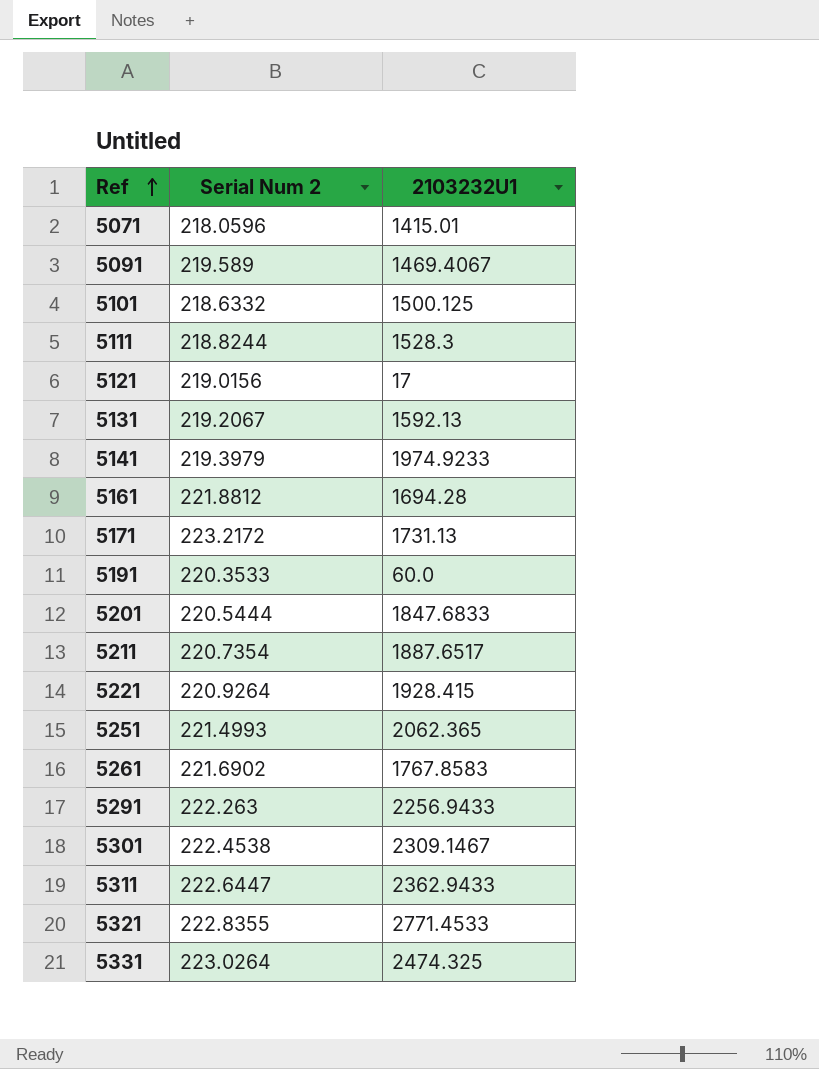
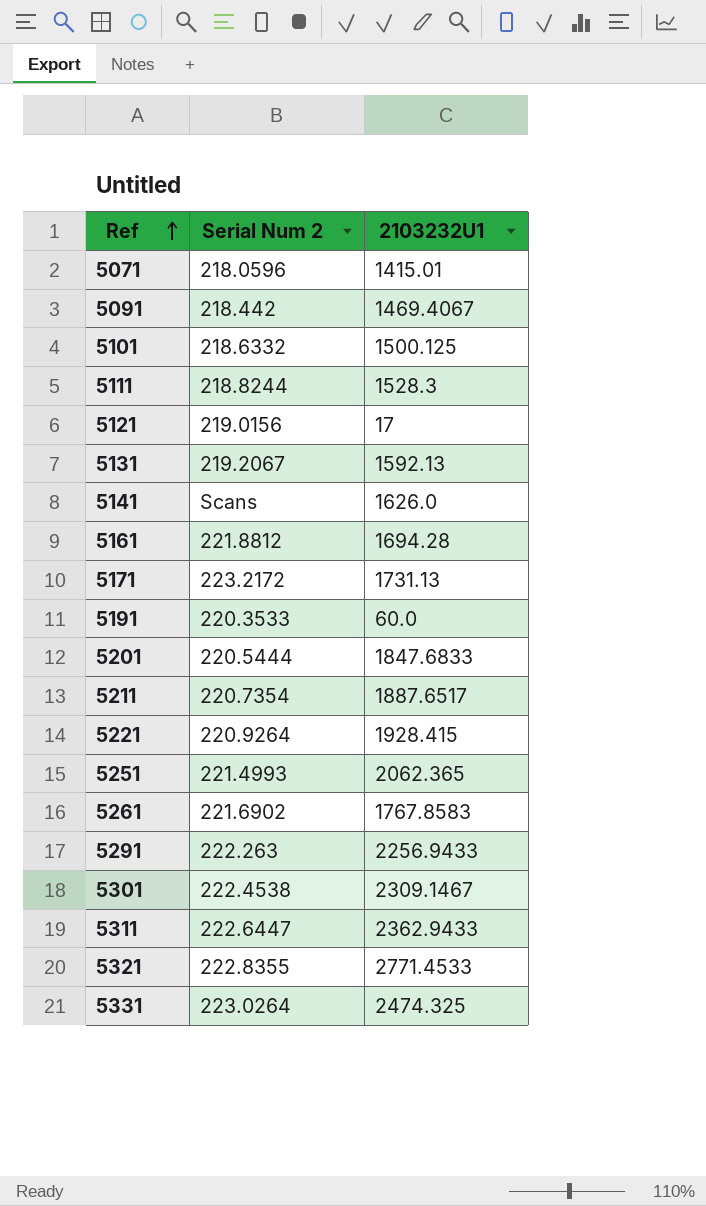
5091 | Serial Num 2: 219.589 -> 218.442
5141 | Serial Num 2: 219.3979 -> Scans
5141 | 2103232U1: 1974.9233 -> 1626.0

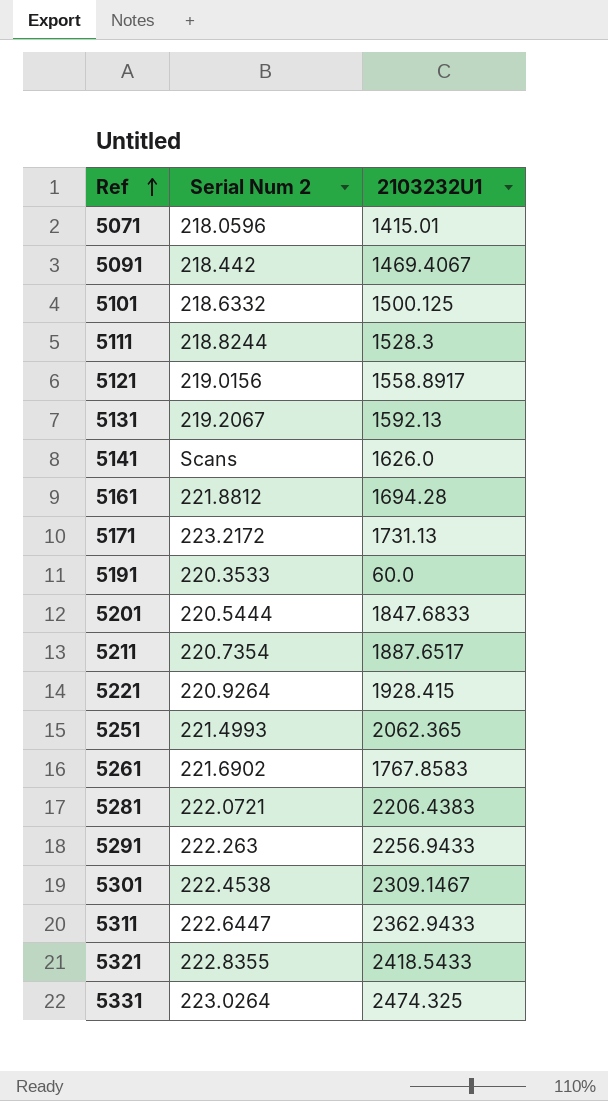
5121 | 2103232U1: 17 -> 1558.8917
row 5281: none -> 222.0721 | 2206.4383
5321 | 2103232U1: 2771.4533 -> 2418.5433

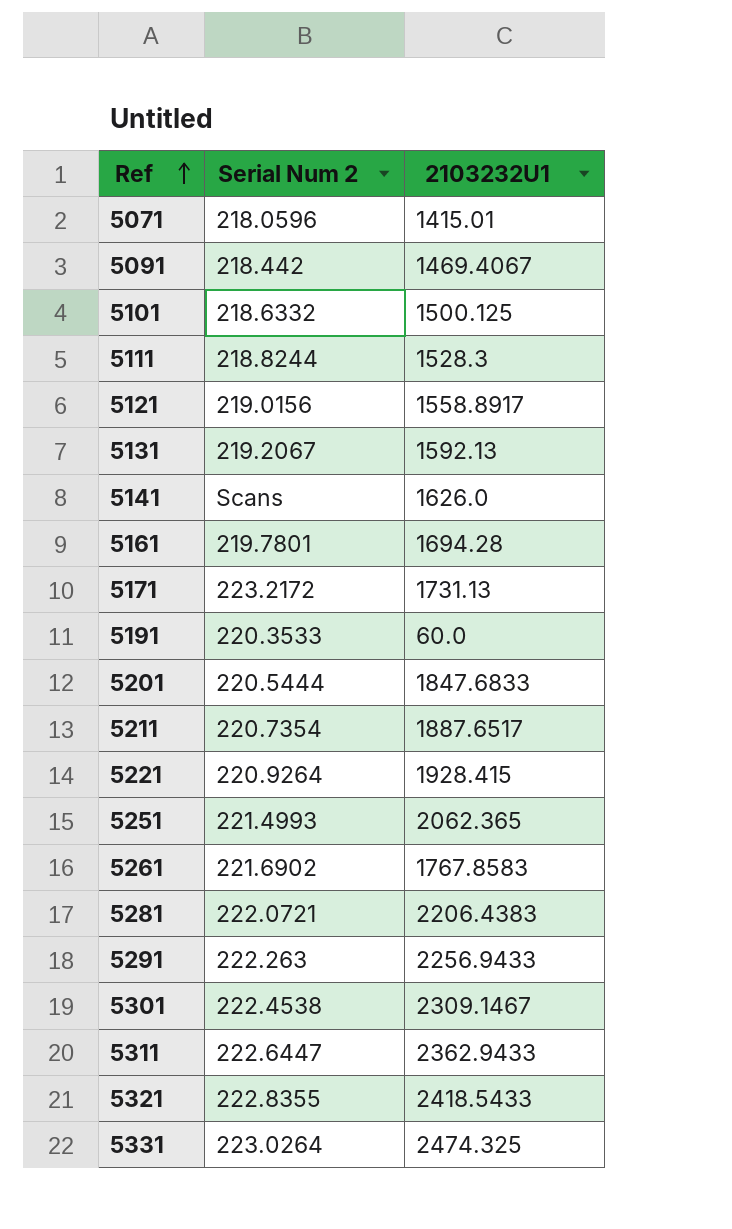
5161 | Serial Num 2: 221.8812 -> 219.7801

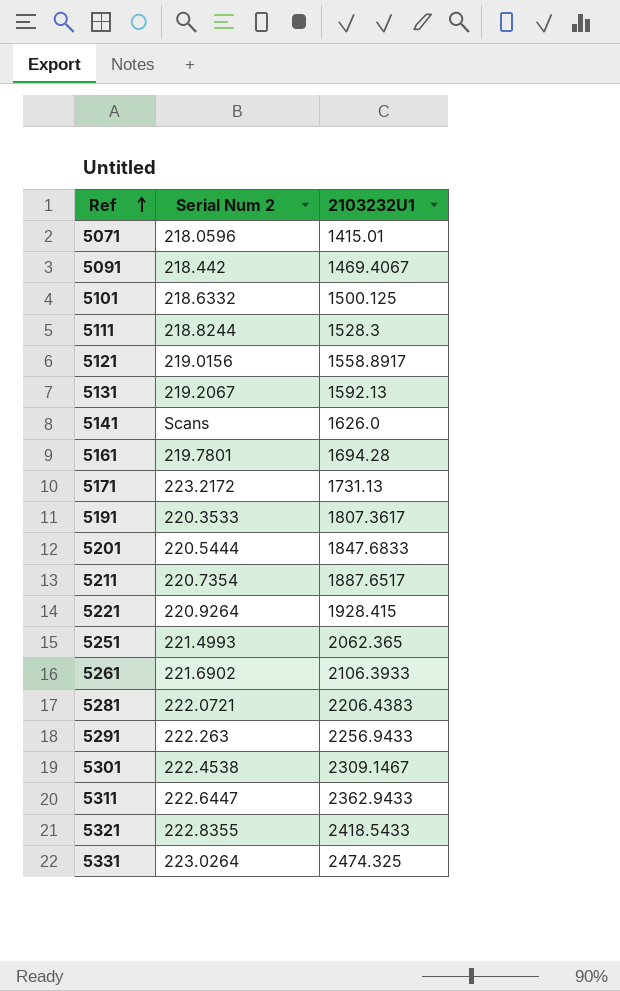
5191 | 2103232U1: 60.0 -> 1807.3617
5261 | 2103232U1: 1767.8583 -> 2106.3933

